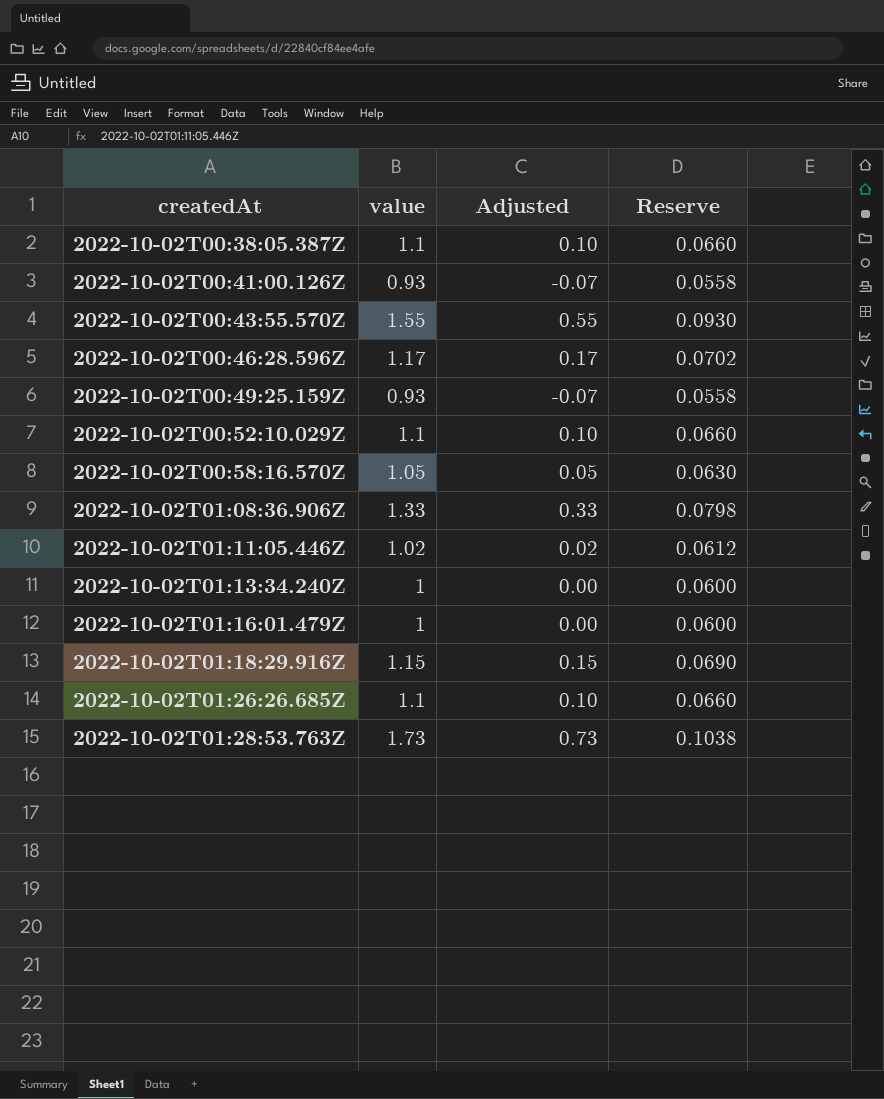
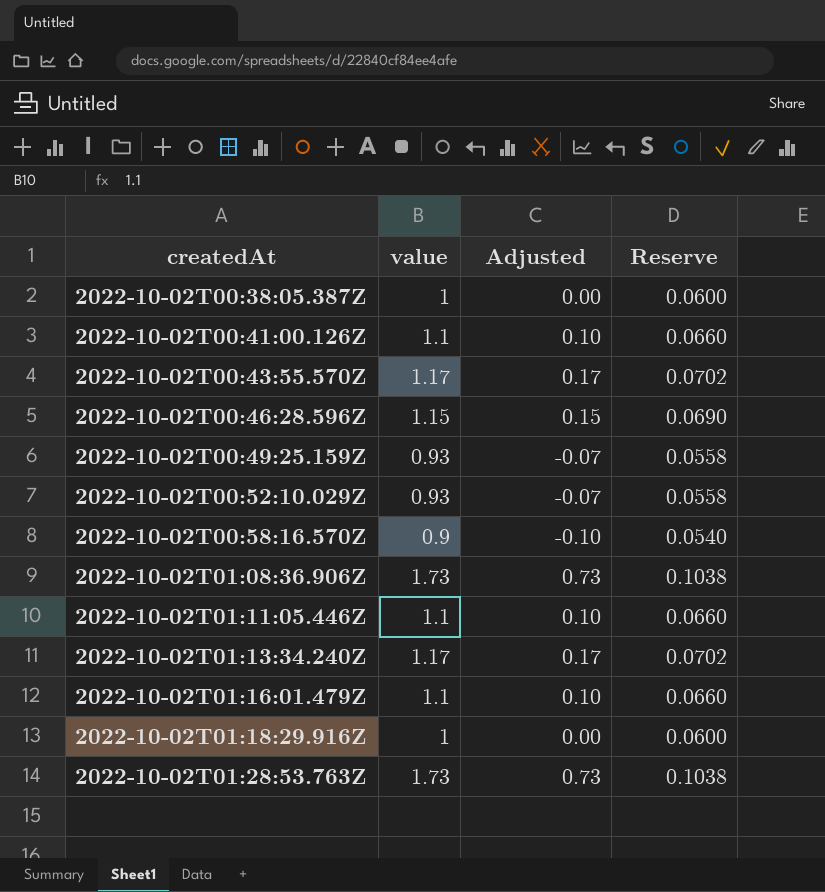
row 2022-10-02T01:26:26.685Z: 1.1 | 0.10 | 0.0660 -> none
2022-10-02T00:38:05.387Z | value: 1.1 -> 1
2022-10-02T00:38:05.387Z | Adjusted: 0.10 -> 0.00
2022-10-02T00:38:05.387Z | Reserve: 0.0660 -> 0.0600
2022-10-02T00:41:00.126Z | value: 0.93 -> 1.1
2022-10-02T00:41:00.126Z | Adjusted: -0.07 -> 0.10
2022-10-02T00:41:00.126Z | Reserve: 0.0558 -> 0.0660
2022-10-02T00:43:55.570Z | value: 1.55 -> 1.17
2022-10-02T00:43:55.570Z | Adjusted: 0.55 -> 0.17
2022-10-02T00:43:55.570Z | Reserve: 0.0930 -> 0.0702
2022-10-02T00:46:28.596Z | value: 1.17 -> 1.15
2022-10-02T00:46:28.596Z | Adjusted: 0.17 -> 0.15
2022-10-02T00:46:28.596Z | Reserve: 0.0702 -> 0.0690
2022-10-02T00:52:10.029Z | value: 1.1 -> 0.93
2022-10-02T00:52:10.029Z | Adjusted: 0.10 -> -0.07
2022-10-02T00:52:10.029Z | Reserve: 0.0660 -> 0.0558
2022-10-02T00:58:16.570Z | value: 1.05 -> 0.9
2022-10-02T00:58:16.570Z | Adjusted: 0.05 -> -0.10
2022-10-02T00:58:16.570Z | Reserve: 0.0630 -> 0.0540
2022-10-02T01:08:36.906Z | value: 1.33 -> 1.73
2022-10-02T01:08:36.906Z | Adjusted: 0.33 -> 0.73
2022-10-02T01:08:36.906Z | Reserve: 0.0798 -> 0.1038
2022-10-02T01:11:05.446Z | value: 1.02 -> 1.1
2022-10-02T01:11:05.446Z | Adjusted: 0.02 -> 0.10
2022-10-02T01:11:05.446Z | Reserve: 0.0612 -> 0.0660
2022-10-02T01:13:34.240Z | value: 1 -> 1.17
2022-10-02T01:13:34.240Z | Adjusted: 0.00 -> 0.17
2022-10-02T01:13:34.240Z | Reserve: 0.0600 -> 0.0702
2022-10-02T01:16:01.479Z | value: 1 -> 1.1
2022-10-02T01:16:01.479Z | Adjusted: 0.00 -> 0.10
2022-10-02T01:16:01.479Z | Reserve: 0.0600 -> 0.0660
2022-10-02T01:18:29.916Z | value: 1.15 -> 1
2022-10-02T01:18:29.916Z | Adjusted: 0.15 -> 0.00
2022-10-02T01:18:29.916Z | Reserve: 0.0690 -> 0.0600

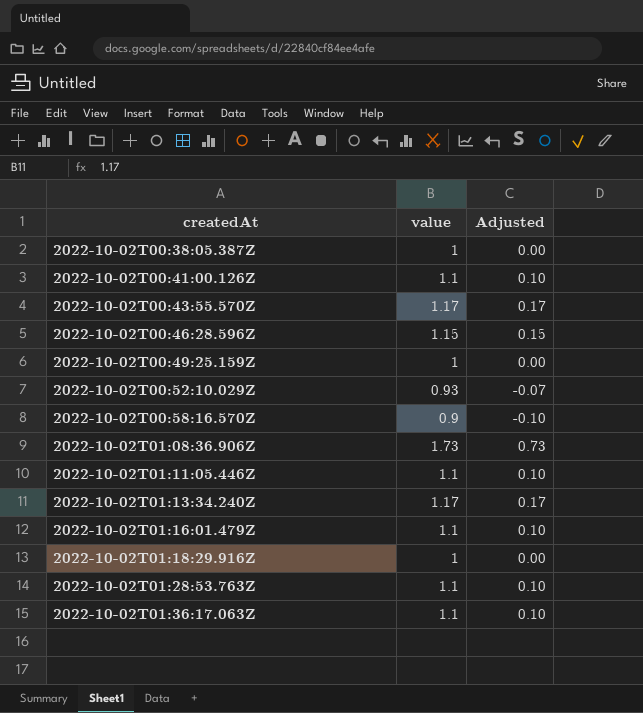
column Reserve | formula: [value] * 0.06 -> none
2022-10-02T00:49:25.159Z | value: 0.93 -> 1
2022-10-02T00:49:25.159Z | Adjusted: -0.07 -> 0.00
2022-10-02T01:28:53.763Z | value: 1.73 -> 1.1
2022-10-02T01:28:53.763Z | Adjusted: 0.73 -> 0.10
row 2022-10-02T01:36:17.063Z: none -> 1.1 | 0.10

